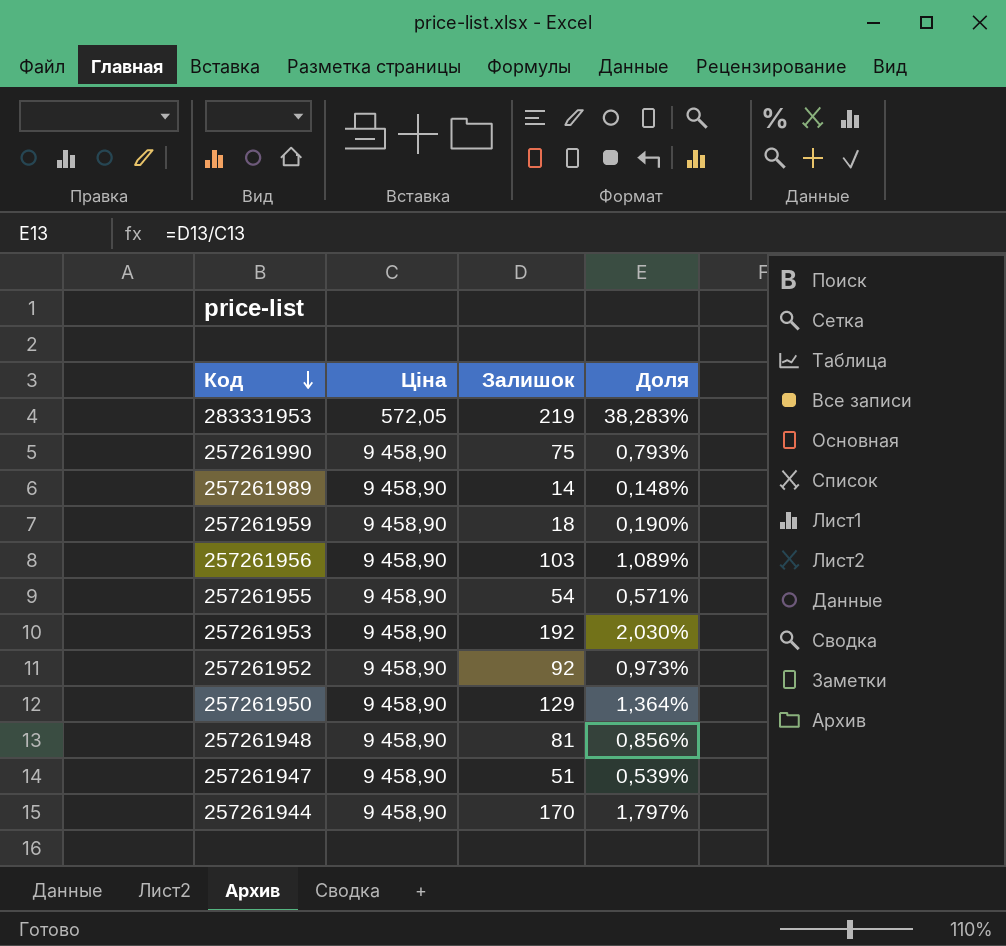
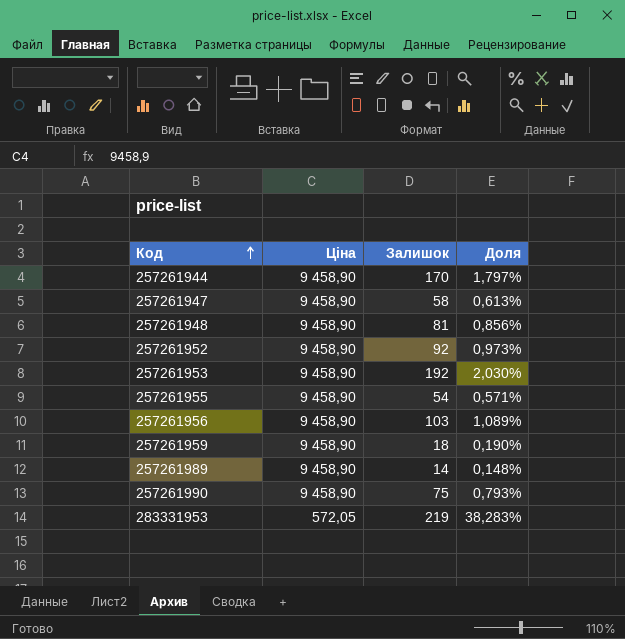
row order: Код descending -> Код ascending
row 257261950: 9 458,90 | 129 | 1,364% -> none
257261947 | Залишок: 51 -> 58
257261947 | Доля: 0,539% -> 0,613%

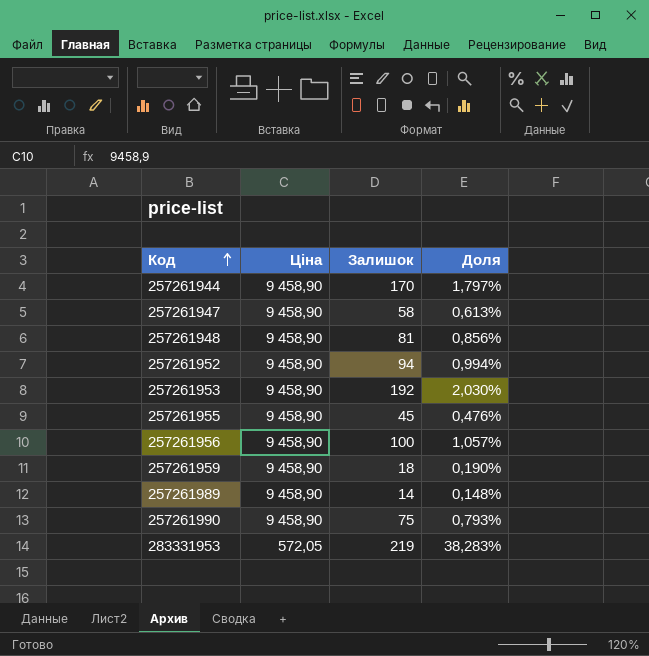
257261952 | Залишок: 92 -> 94
257261952 | Доля: 0,973% -> 0,994%
257261955 | Залишок: 54 -> 45
257261955 | Доля: 0,571% -> 0,476%
257261956 | Залишок: 103 -> 100
257261956 | Доля: 1,089% -> 1,057%

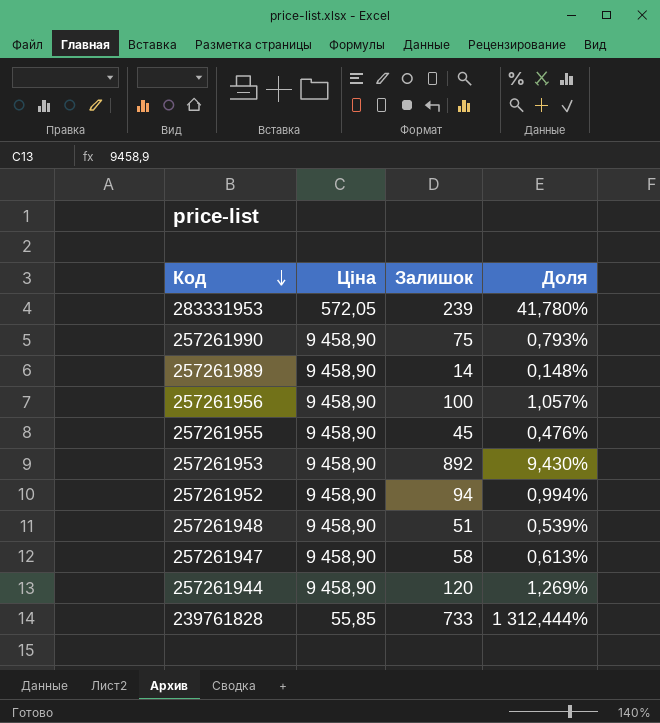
row order: Код ascending -> Код descending
row 257261959: 9 458,90 | 18 | 0,190% -> none
283331953 | Залишок: 219 -> 239
283331953 | Доля: 38,283% -> 41,780%
257261953 | Залишок: 192 -> 892
257261953 | Доля: 2,030% -> 9,430%
257261948 | Залишок: 81 -> 51
257261948 | Доля: 0,856% -> 0,539%
257261944 | Залишок: 170 -> 120
257261944 | Доля: 1,797% -> 1,269%
row 239761828: none -> 55,85 | 733 | 1 312,444%

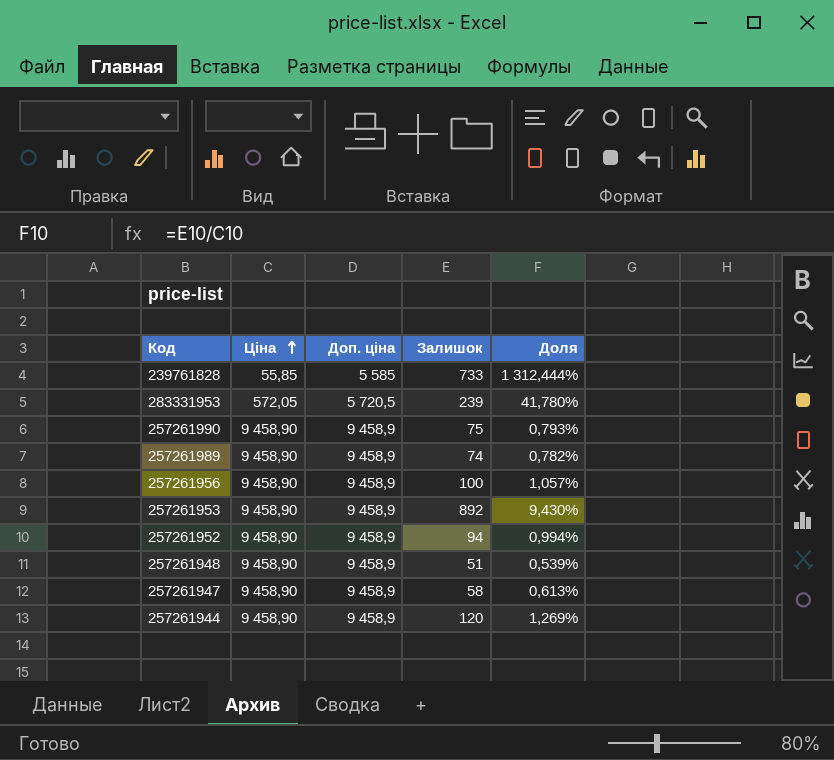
row order: Код descending -> Ціна ascending
column Доп. ціна | position: none -> 3
row 257261955: 9 458,90 | 45 | 0,476% -> none
257261989 | Залишок: 14 -> 74
257261989 | Доля: 0,148% -> 0,782%

